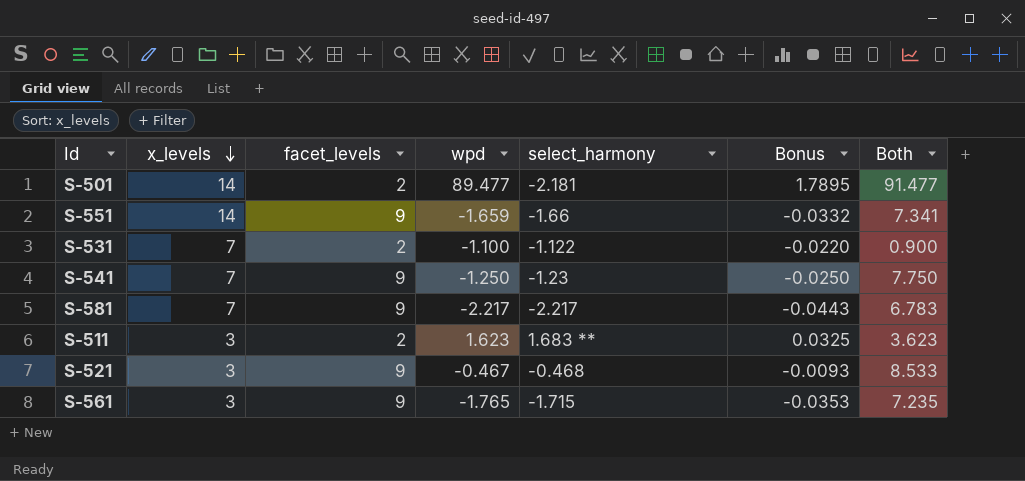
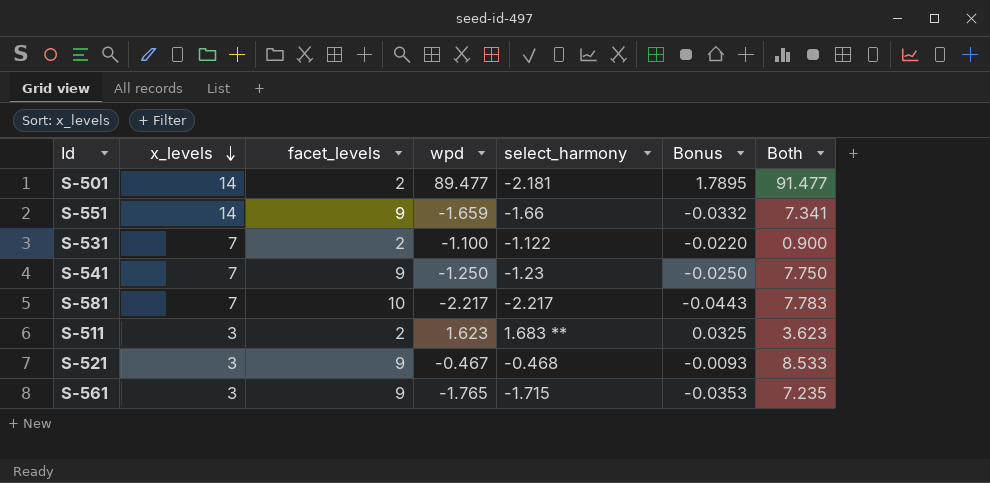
S-581 | facet_levels: 9 -> 10
S-581 | Both: 6.783 -> 7.783

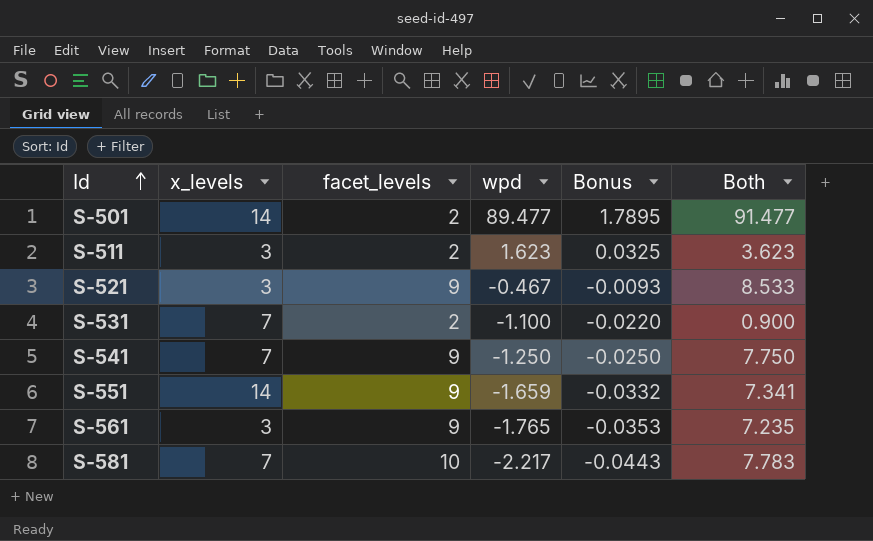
row order: x_levels descending -> Id ascending
column select_harmony | position: 5 -> none

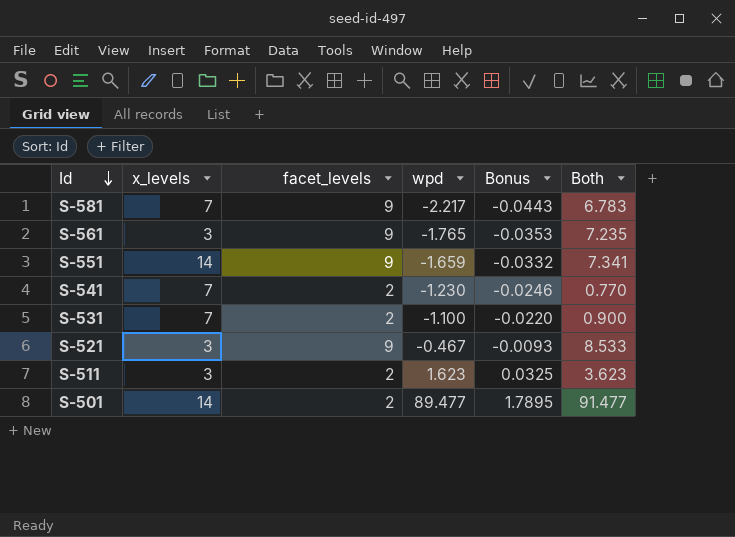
row order: Id ascending -> Id descending
S-581 | facet_levels: 10 -> 9
S-581 | Both: 7.783 -> 6.783
S-541 | facet_levels: 9 -> 2
S-541 | wpd: -1.250 -> -1.230
S-541 | Bonus: -0.0250 -> -0.0246
S-541 | Both: 7.750 -> 0.770

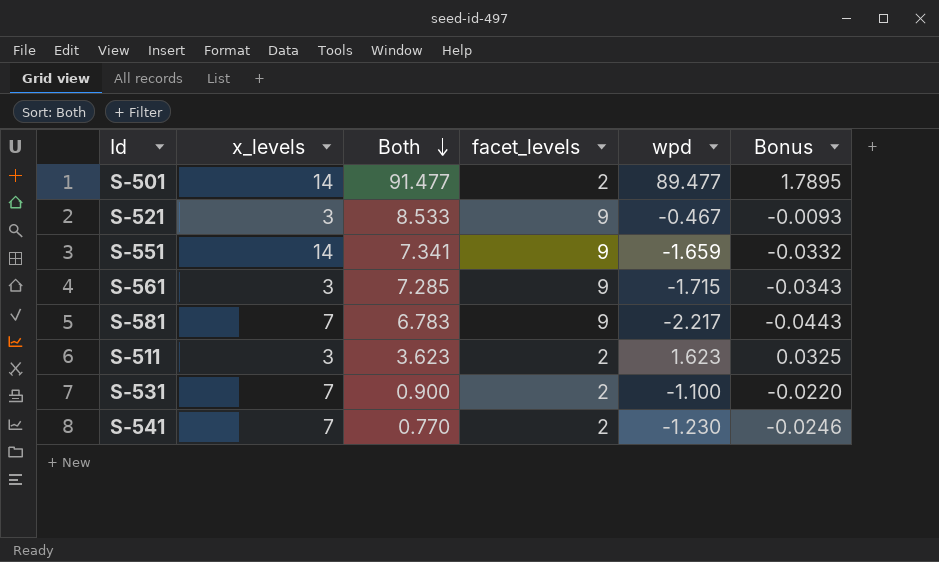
row order: Id descending -> Both descending
column Both | position: 6 -> 3
S-561 | Both: 7.235 -> 7.285
S-561 | wpd: -1.765 -> -1.715
S-561 | Bonus: -0.0353 -> -0.0343

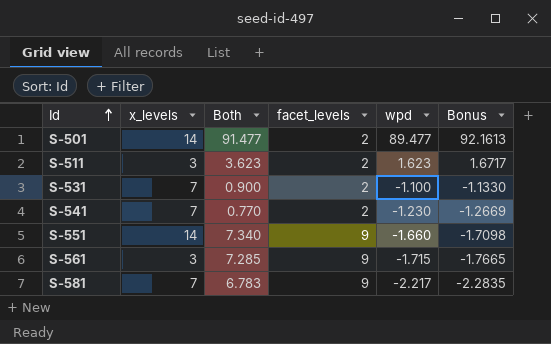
row order: Both descending -> Id ascending
column Bonus | formula: [wpd] * 0.02 -> [wpd] * 1.03
row S-521: 3 | 8.533 | 9 | -0.467 | -0.0093 -> none
S-551 | Both: 7.341 -> 7.340
S-551 | wpd: -1.659 -> -1.660

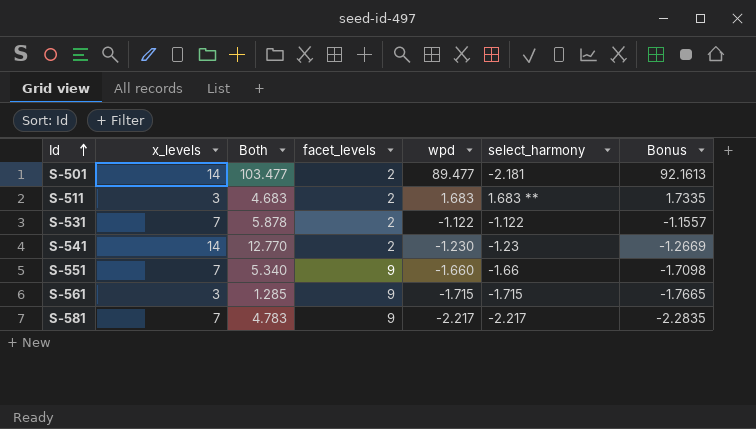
column Both | formula: [facet_levels] + [wpd] -> [x_levels] + [wpd]
column select_harmony | position: none -> 6
S-511 | wpd: 1.623 -> 1.683
S-511 | Bonus: 1.6717 -> 1.7335
S-531 | wpd: -1.100 -> -1.122
S-531 | Bonus: -1.1330 -> -1.1557
S-541 | x_levels: 7 -> 14
S-551 | x_levels: 14 -> 7

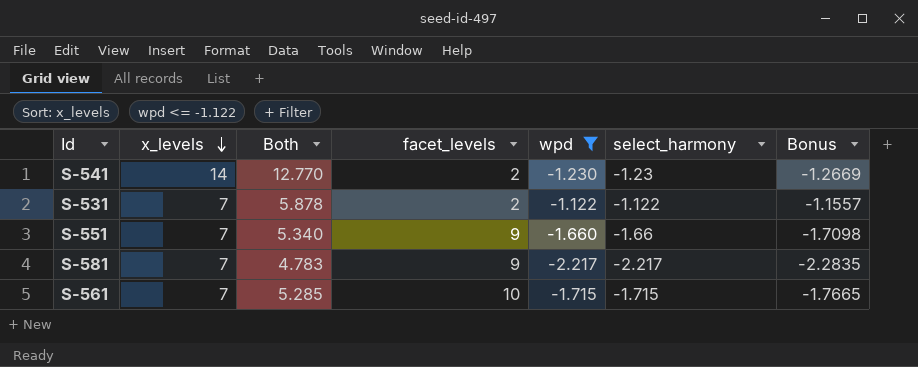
filter: none -> wpd <= -1.122
row order: Id ascending -> x_levels descending
S-561 | x_levels: 3 -> 7
S-561 | Both: 1.285 -> 5.285
S-561 | facet_levels: 9 -> 10

